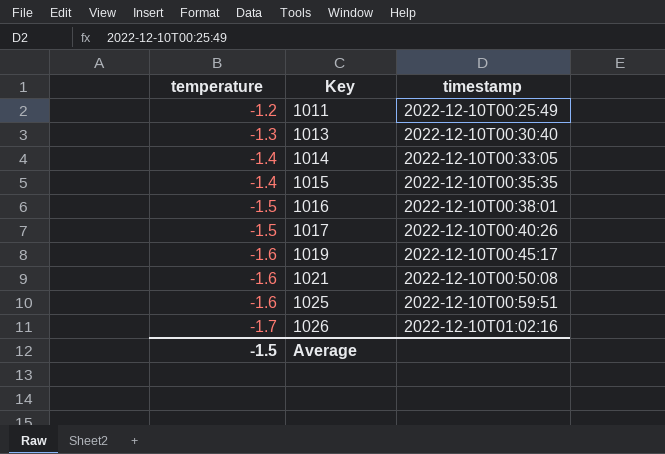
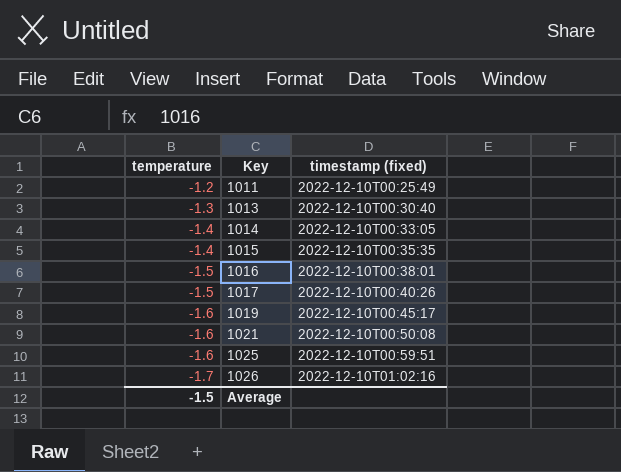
column name: timestamp -> timestamp (fixed)

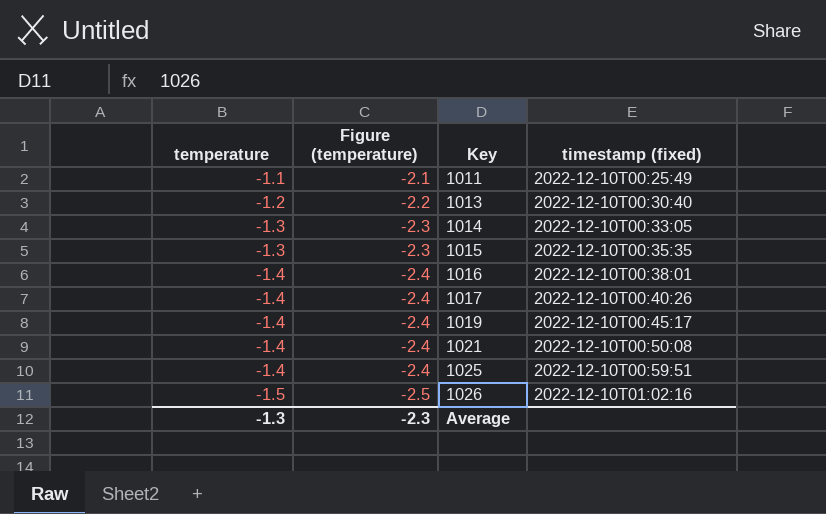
column Figure (temperature) | formula: none -> [temperature] - 1
1011 | temperature: -1.2 -> -1.1
1013 | temperature: -1.3 -> -1.2
1014 | temperature: -1.4 -> -1.3
1015 | temperature: -1.4 -> -1.3
1016 | temperature: -1.5 -> -1.4
1017 | temperature: -1.5 -> -1.4
1019 | temperature: -1.6 -> -1.4
1021 | temperature: -1.6 -> -1.4
1025 | temperature: -1.6 -> -1.4
1026 | temperature: -1.7 -> -1.5
Average | temperature: -1.5 -> -1.3

